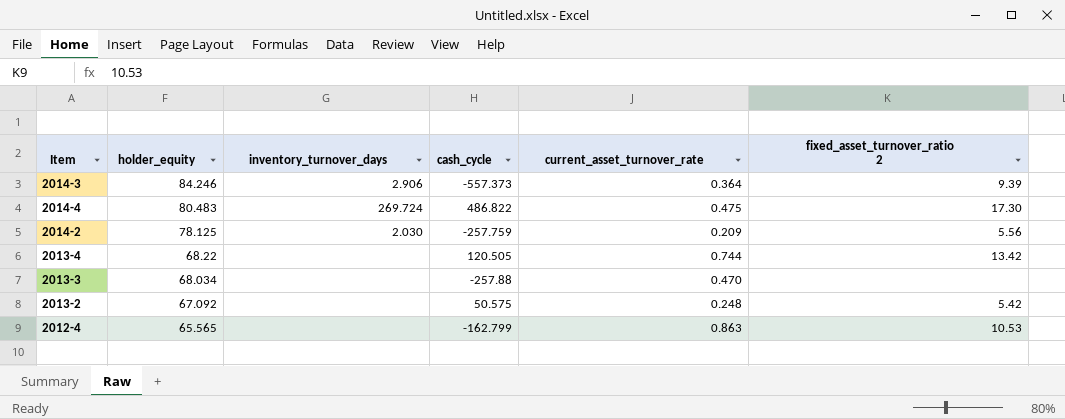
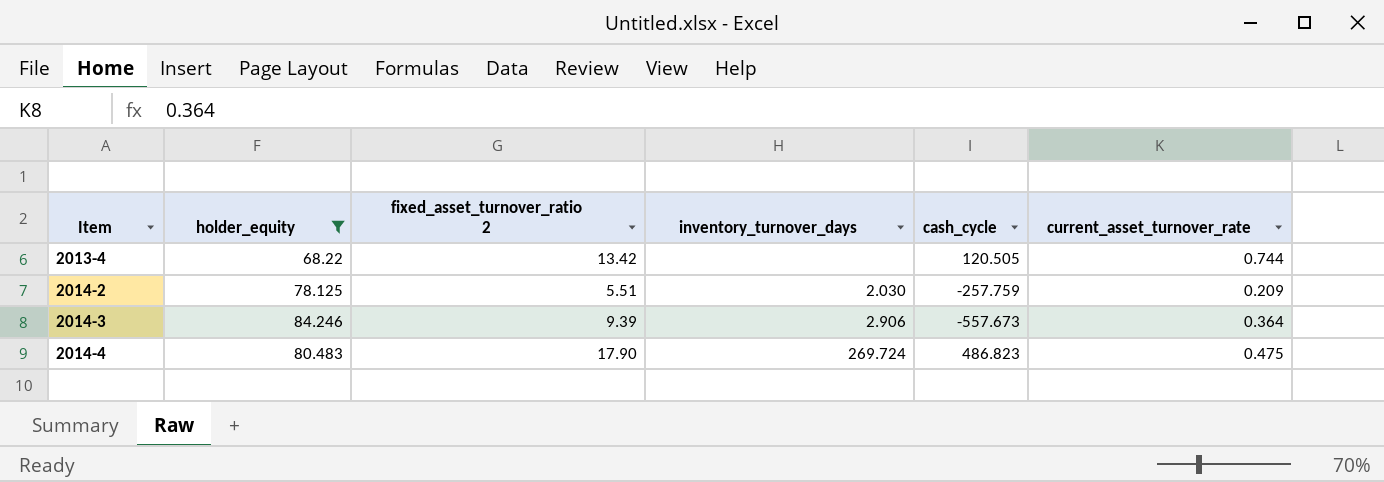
filter: none -> holder_equity >= 68.22
row order: holder_equity descending -> Item ascending
column fixed_asset_turnover_ratio 2 | position: 6 -> 3
2014-2 | fixed_asset_turnover_ratio 2: 5.56 -> 5.51
2014-3 | cash_cycle: -557.373 -> -557.673
2014-4 | fixed_asset_turnover_ratio 2: 17.30 -> 17.90
2014-4 | cash_cycle: 486.822 -> 486.823

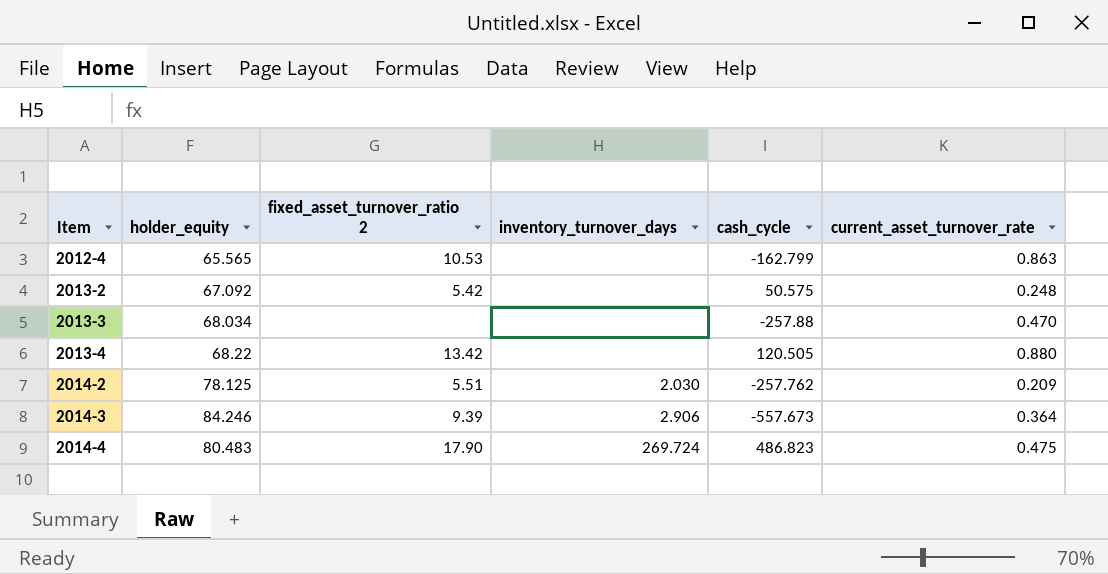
filter: holder_equity >= 68.22 -> none
2013-4 | current_asset_turnover_rate: 0.744 -> 0.880
2014-2 | cash_cycle: -257.759 -> -257.762

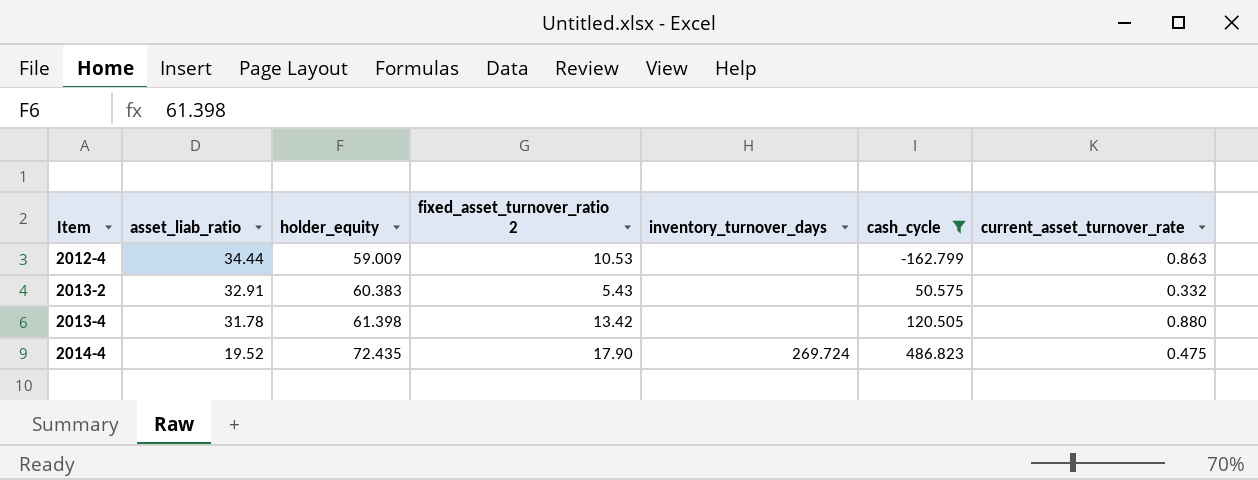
filter: none -> cash_cycle >= -162.799
column asset_liab_ratio | position: none -> 2
2012-4 | holder_equity: 65.565 -> 59.009
2013-2 | holder_equity: 67.092 -> 60.383
2013-2 | fixed_asset_turnover_ratio 2: 5.42 -> 5.43
2013-2 | current_asset_turnover_rate: 0.248 -> 0.332
2013-4 | holder_equity: 68.22 -> 61.398
2014-4 | holder_equity: 80.483 -> 72.435

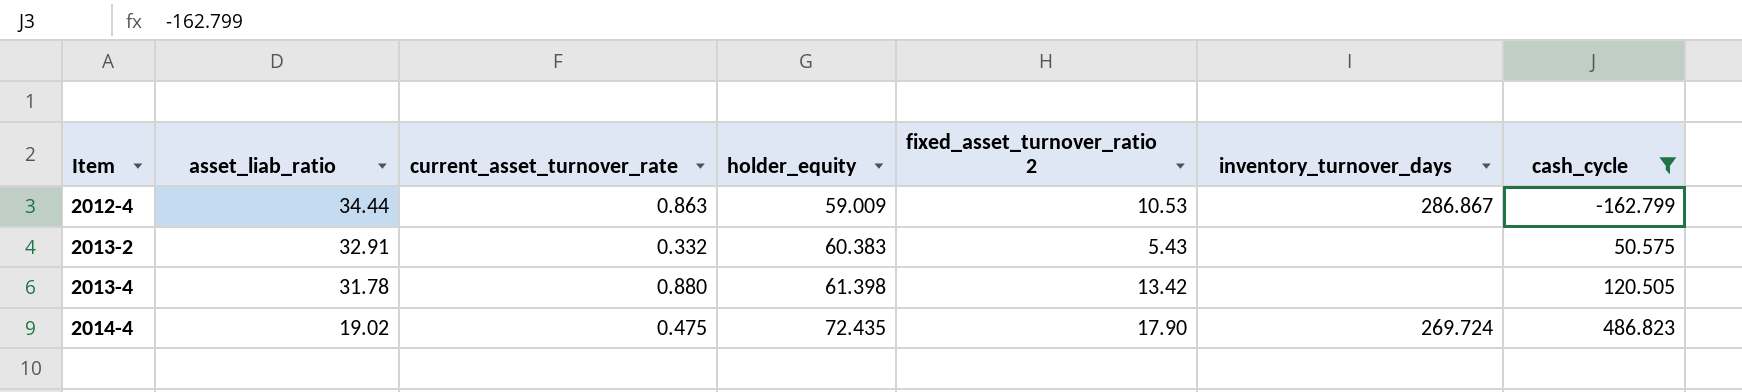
column current_asset_turnover_rate | position: 7 -> 3
2012-4 | inventory_turnover_days: none -> 286.867
2014-4 | asset_liab_ratio: 19.52 -> 19.02

